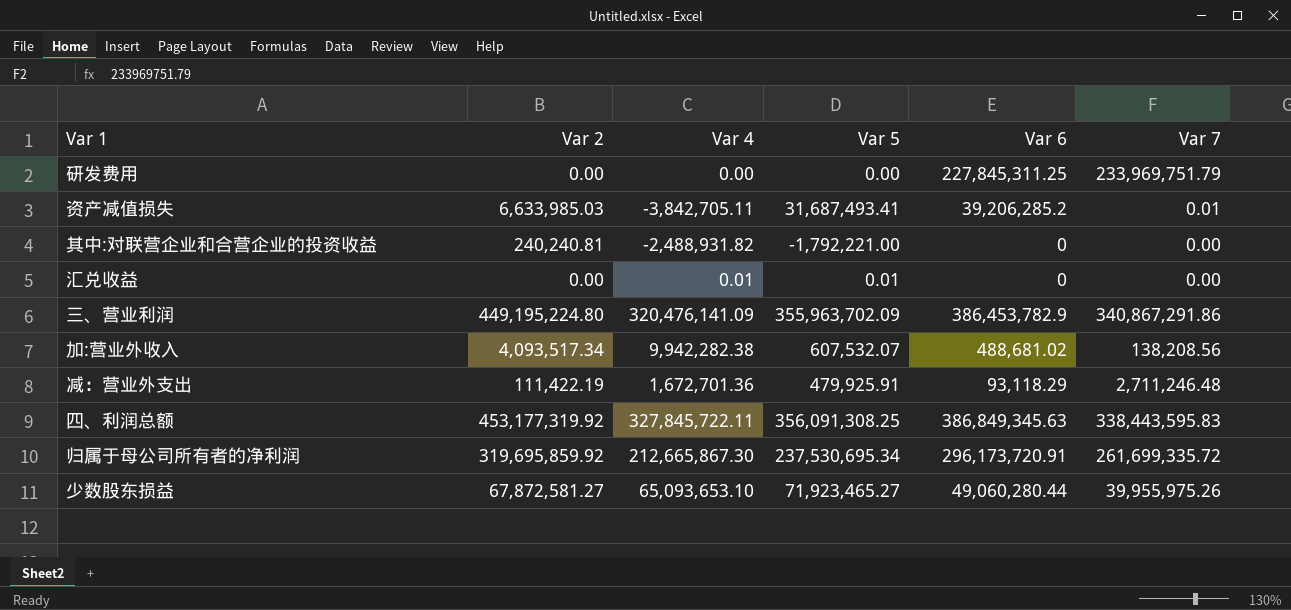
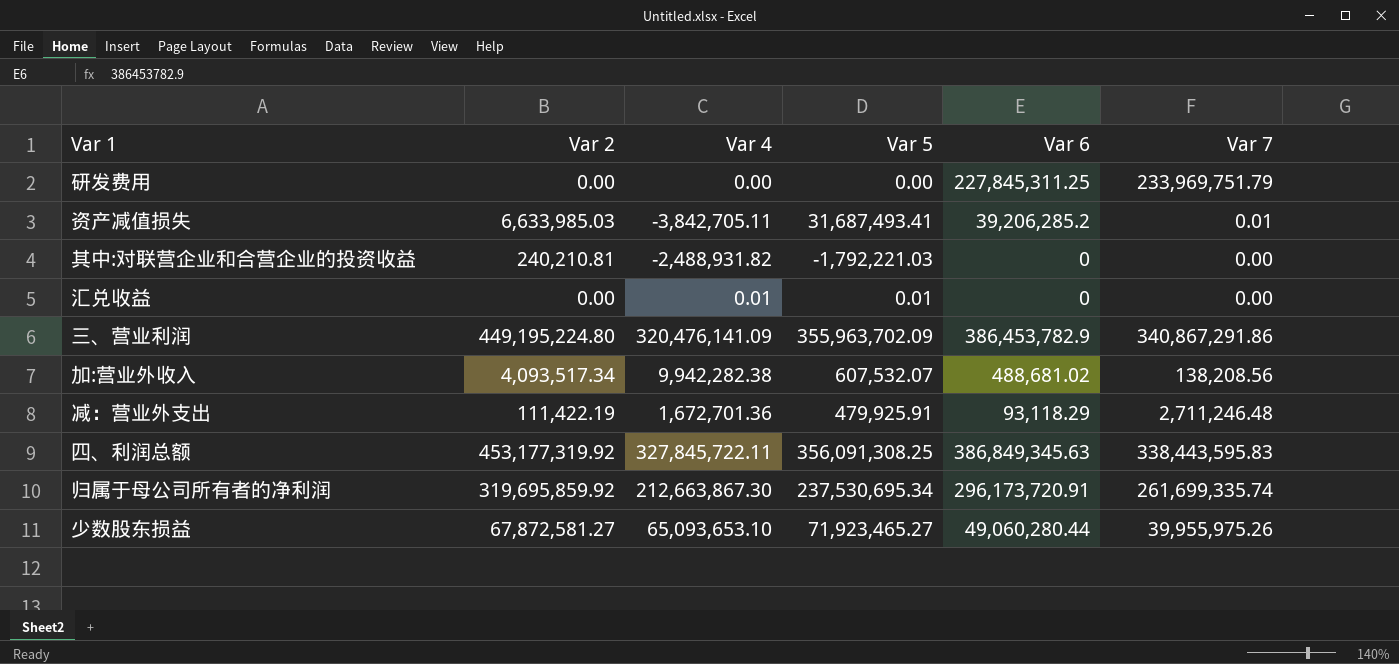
其中:对联营企业和合营企业的投资收益 | Var 2: 240,240.81 -> 240,210.81
其中:对联营企业和合营企业的投资收益 | Var 5: -1,792,221.00 -> -1,792,221.03
归属于母公司所有者的净利润 | Var 4: 212,665,867.30 -> 212,663,867.30
归属于母公司所有者的净利润 | Var 7: 261,699,335.72 -> 261,699,335.74

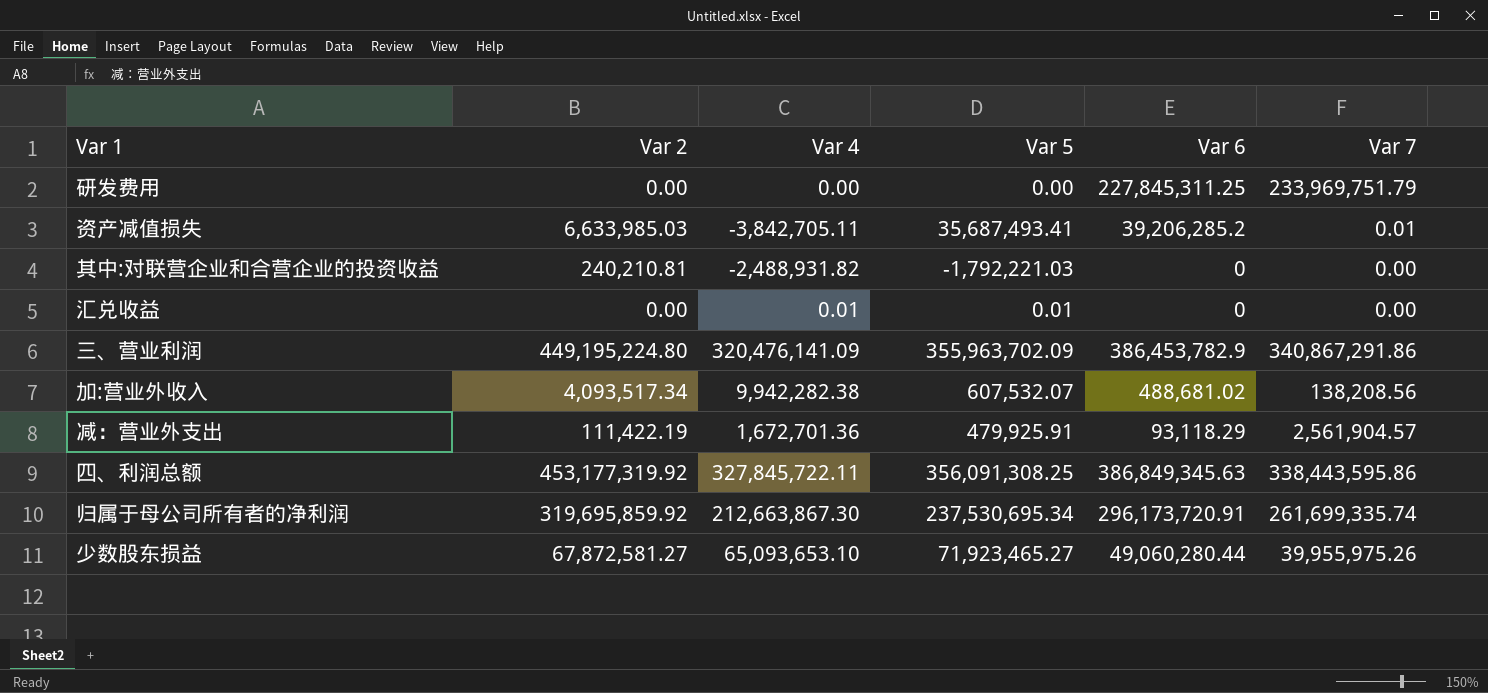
资产减值损失 | Var 5: 31,687,493.41 -> 35,687,493.41
减：营业外支出 | Var 7: 2,711,246.48 -> 2,561,904.57
四、利润总额 | Var 7: 338,443,595.83 -> 338,443,595.86

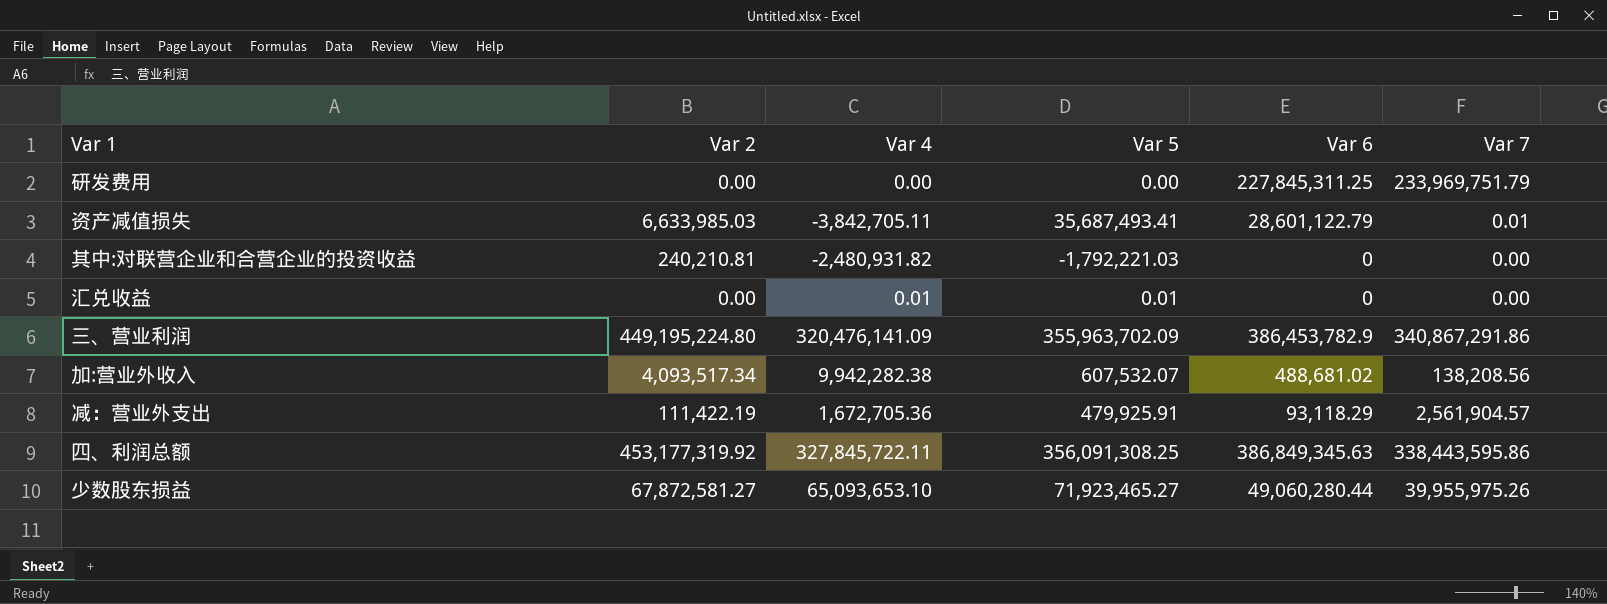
row 归属于母公司所有者的净利润: 319,695,859.92 | 212,663,867.30 | 237,530,695.34 | 296,173,720.91 | 261,699,335.74 -> none
资产减值损失 | Var 6: 39,206,285.2 -> 28,601,122.79
其中:对联营企业和合营企业的投资收益 | Var 4: -2,488,931.82 -> -2,480,931.82
减：营业外支出 | Var 4: 1,672,701.36 -> 1,672,705.36

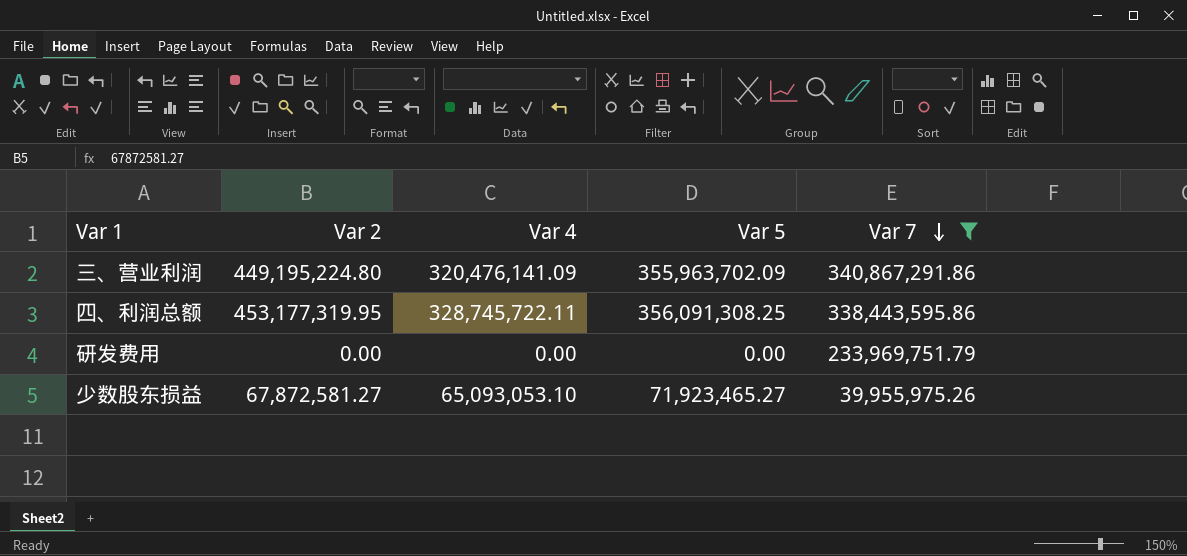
filter: none -> Var 7 >= 39,955,975.26
row order: none -> Var 7 descending
column Var 6 | position: 5 -> none
四、利润总额 | Var 2: 453,177,319.92 -> 453,177,319.95
四、利润总额 | Var 4: 327,845,722.11 -> 328,745,722.11
少数股东损益 | Var 4: 65,093,653.10 -> 65,093,053.10

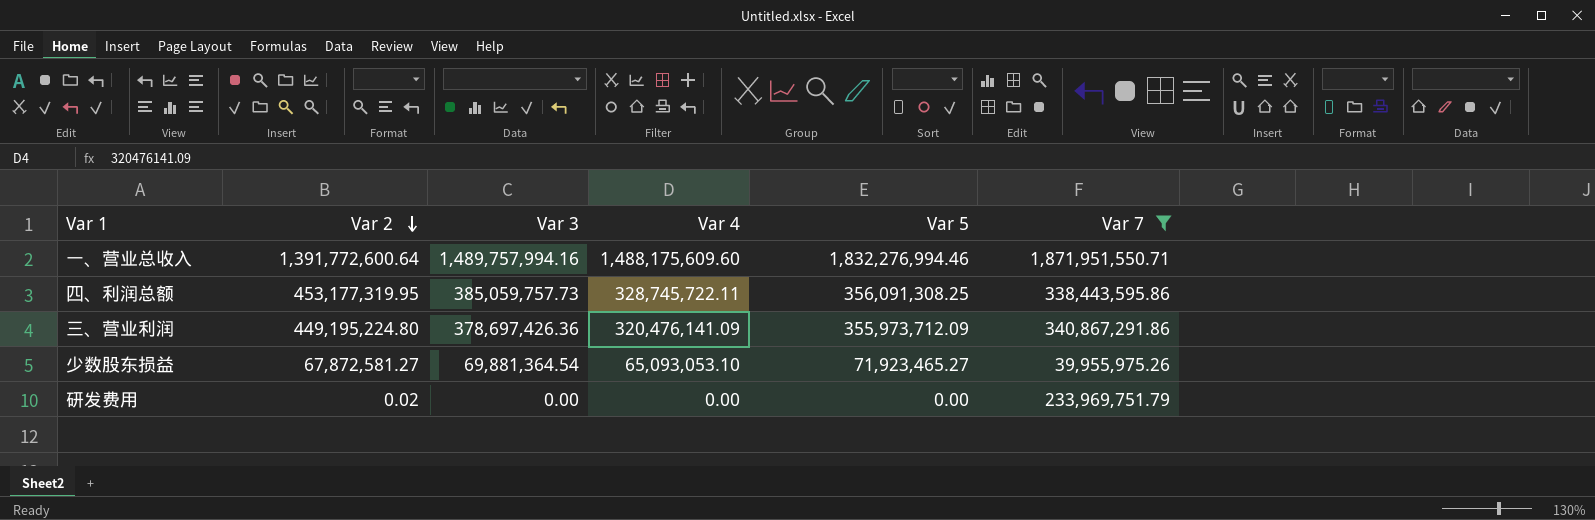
row order: Var 7 descending -> Var 2 descending
column Var 3 | position: none -> 3
row 一、营业总收入: none -> 1,391,772,600.64 | 1,489,757,994.16 | 1,488,175,609.60 | 1,832,276,994.46 | 1,871,951,550.71
三、营业利润 | Var 5: 355,963,702.09 -> 355,973,712.09
研发费用 | Var 2: 0.00 -> 0.02

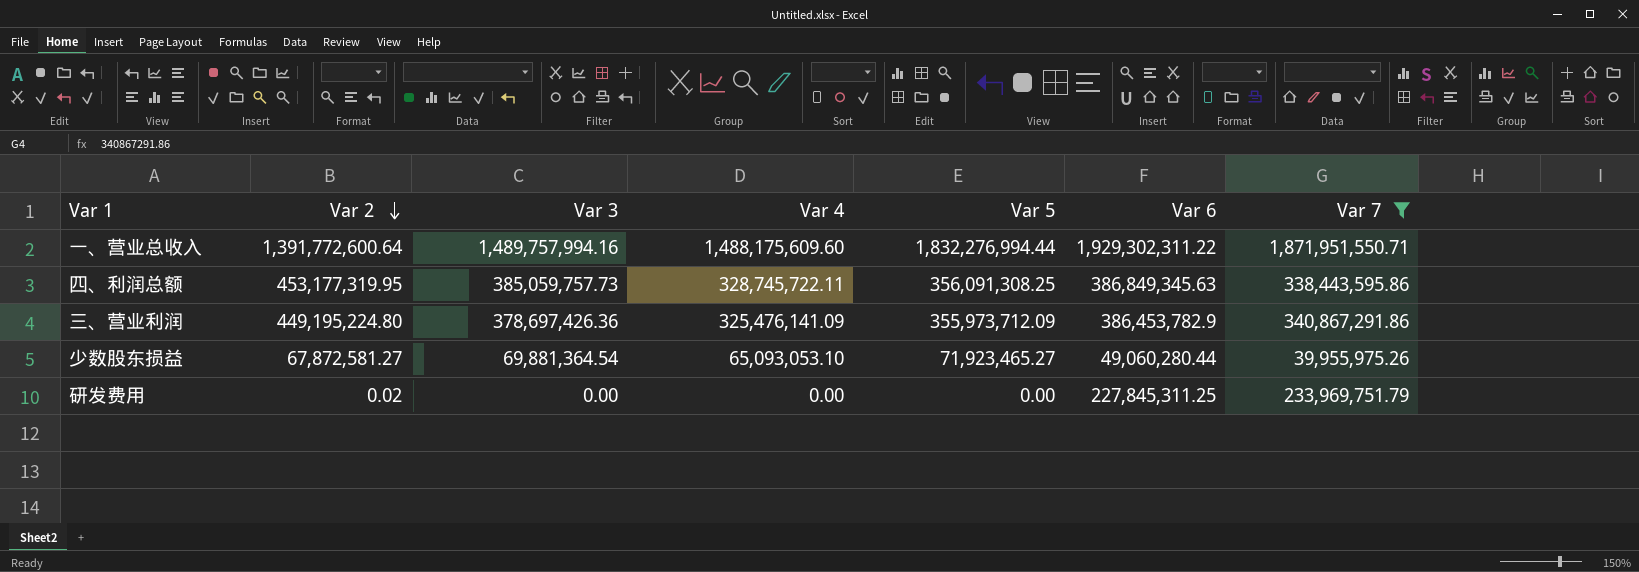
column Var 6 | position: none -> 6
一、营业总收入 | Var 5: 1,832,276,994.46 -> 1,832,276,994.44
三、营业利润 | Var 4: 320,476,141.09 -> 325,476,141.09

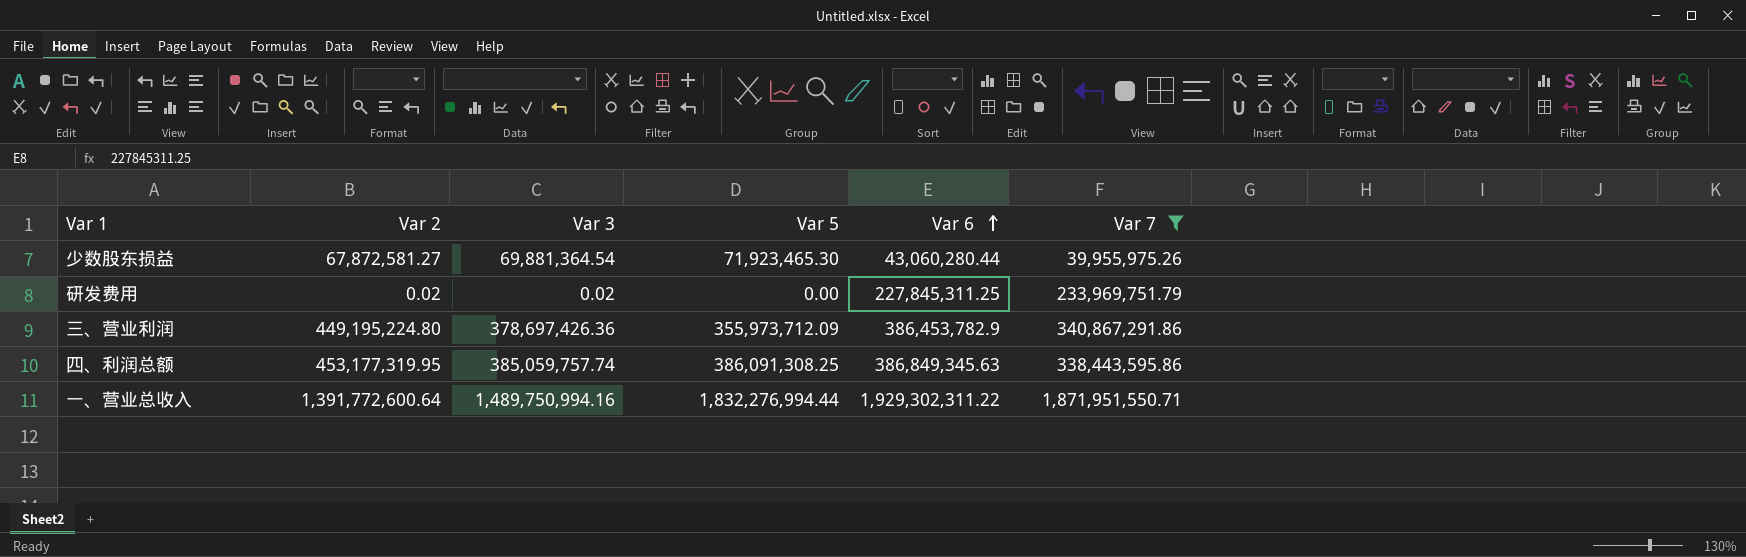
row order: Var 2 descending -> Var 6 ascending
column Var 4 | position: 4 -> none
少数股东损益 | Var 5: 71,923,465.27 -> 71,923,465.30
少数股东损益 | Var 6: 49,060,280.44 -> 43,060,280.44
研发费用 | Var 3: 0.00 -> 0.02
四、利润总额 | Var 3: 385,059,757.73 -> 385,059,757.74
四、利润总额 | Var 5: 356,091,308.25 -> 386,091,308.25
一、营业总收入 | Var 3: 1,489,757,994.16 -> 1,489,750,994.16

